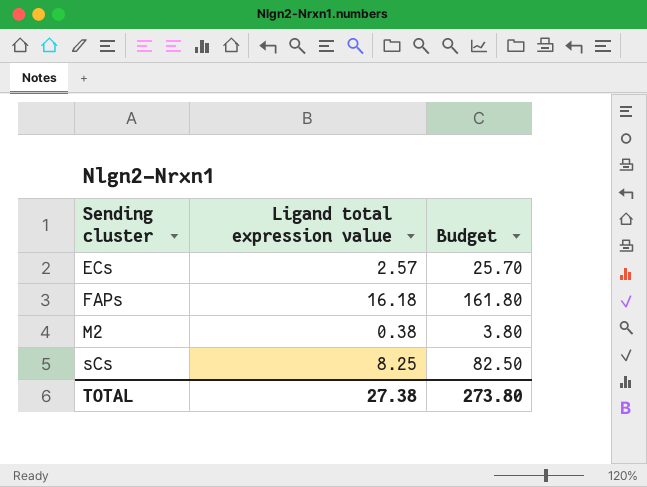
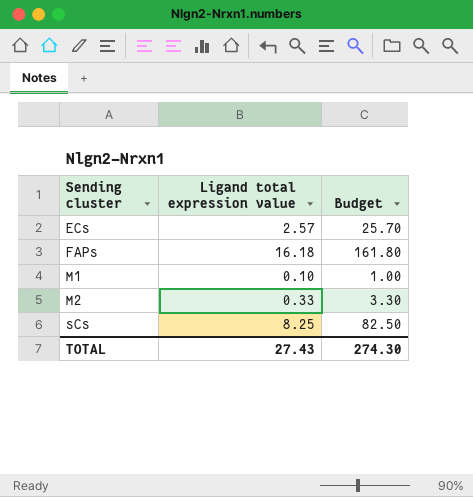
row M1: none -> 0.10 | 1.00
M2 | Ligand total expression value: 0.38 -> 0.33
M2 | Budget: 3.80 -> 3.30
TOTAL | Ligand total expression value: 27.38 -> 27.43
TOTAL | Budget: 273.80 -> 274.30

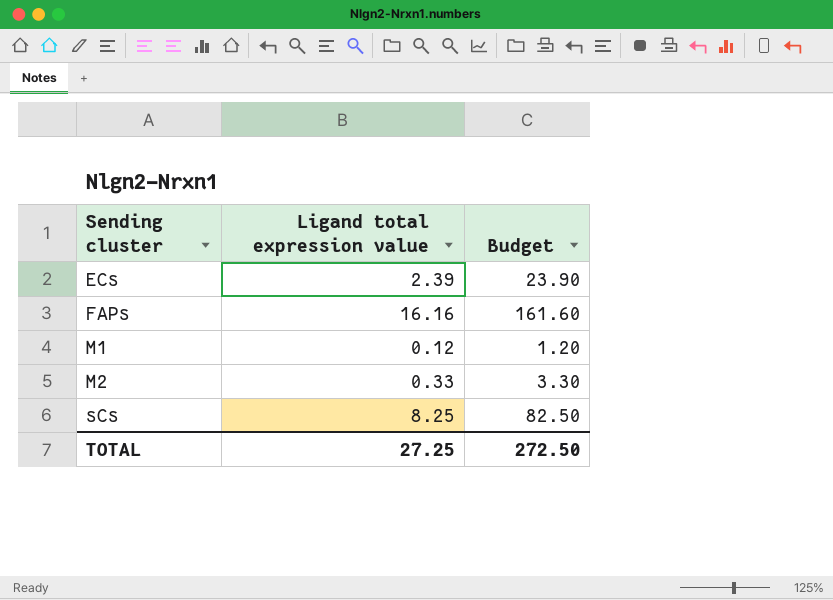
ECs | Ligand total expression value: 2.57 -> 2.39
ECs | Budget: 25.70 -> 23.90
FAPs | Ligand total expression value: 16.18 -> 16.16
FAPs | Budget: 161.80 -> 161.60
M1 | Ligand total expression value: 0.10 -> 0.12
M1 | Budget: 1.00 -> 1.20
TOTAL | Ligand total expression value: 27.43 -> 27.25
TOTAL | Budget: 274.30 -> 272.50

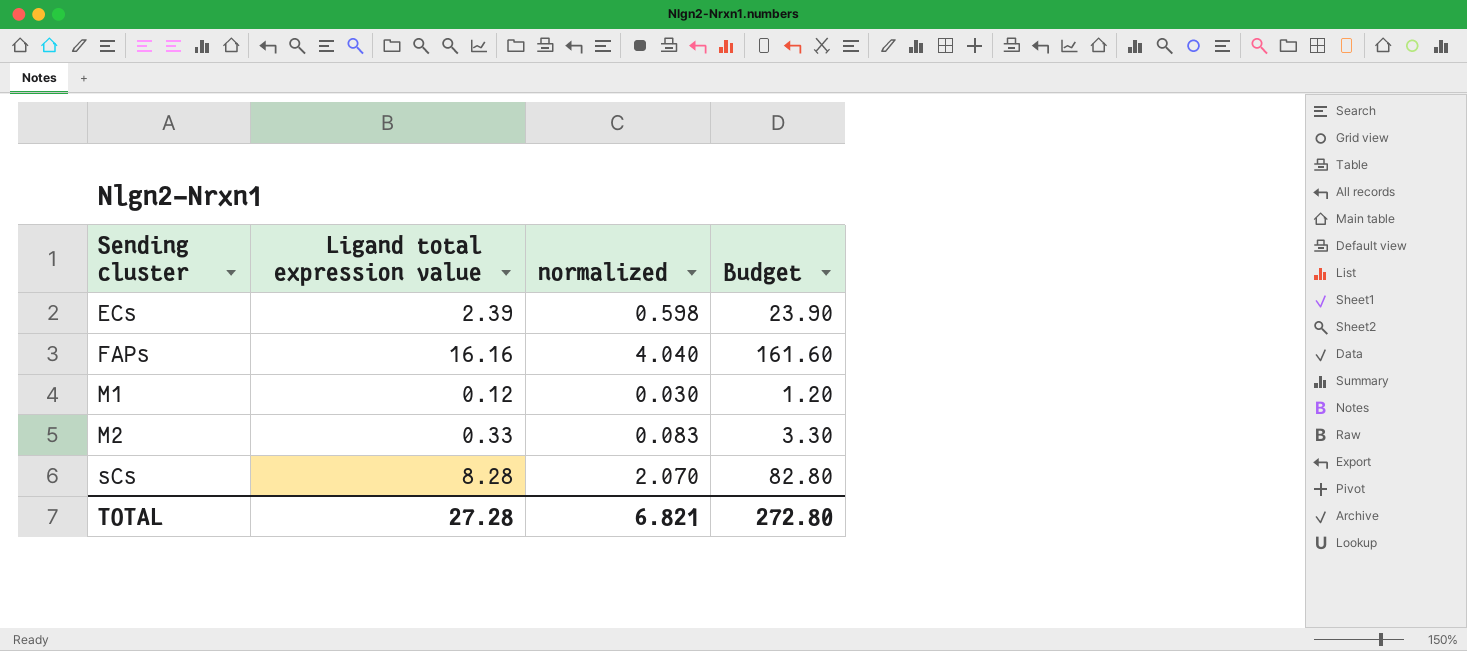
column normalized | formula: none -> [Ligand total expression value] * 0.25
sCs | Ligand total expression value: 8.25 -> 8.28
sCs | Budget: 82.50 -> 82.80
TOTAL | Ligand total expression value: 27.25 -> 27.28
TOTAL | Budget: 272.50 -> 272.80

